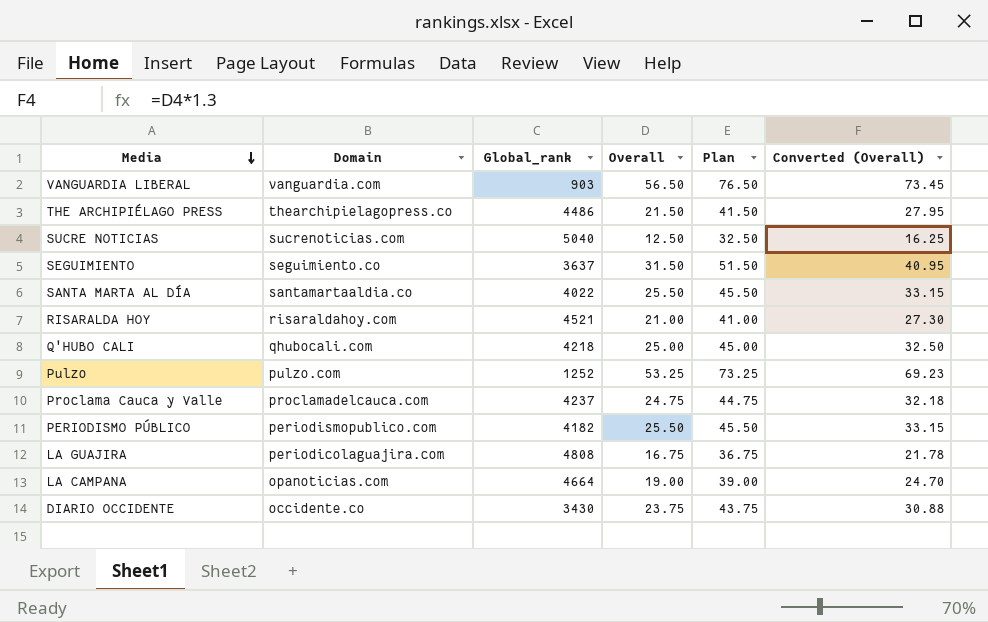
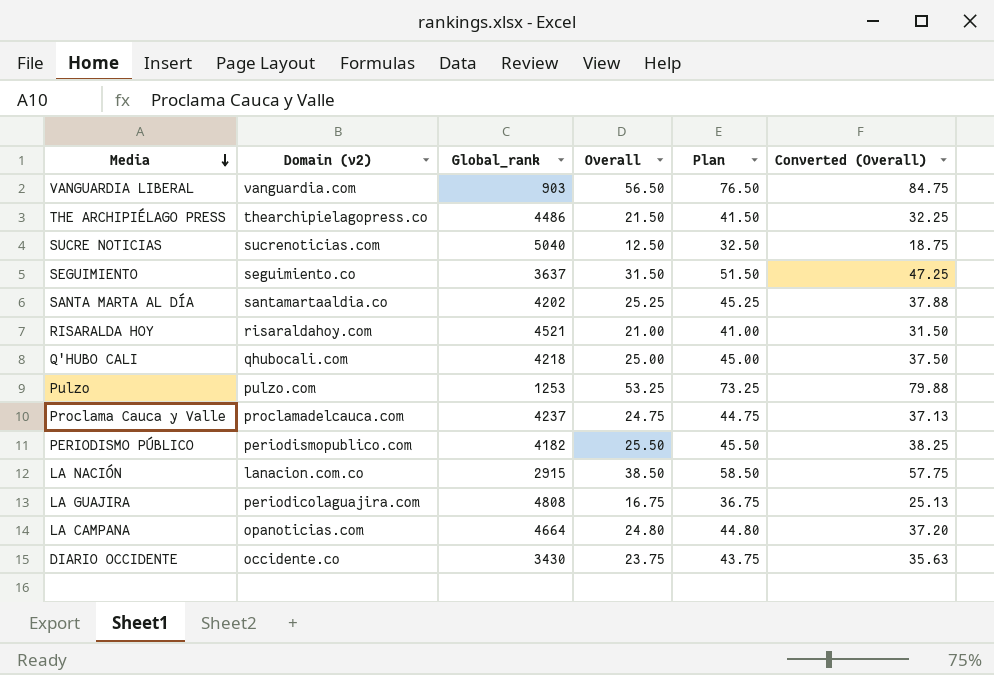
column name: Domain -> Domain (v2)
column Converted (Overall) | formula: [Overall] * 1.3 -> [Overall] * 1.5
SANTA MARTA AL DÍA | Global_rank: 4022 -> 4202
SANTA MARTA AL DÍA | Overall: 25.50 -> 25.25
SANTA MARTA AL DÍA | Plan: 45.50 -> 45.25
Pulzo | Global_rank: 1252 -> 1253
row LA NACIÓN: none -> lanacion.com.co | 2915 | 38.50 | 58.50 | 57.75
LA CAMPANA | Overall: 19.00 -> 24.80
LA CAMPANA | Plan: 39.00 -> 44.80

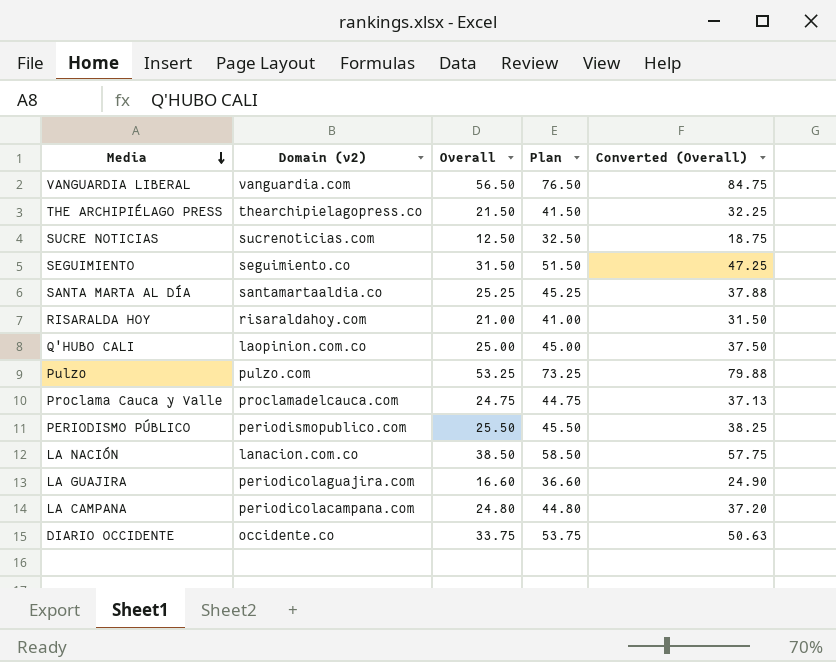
column Global_rank | position: 3 -> none
Q'HUBO CALI | Domain (v2): qhubocali.com -> laopinion.com.co
LA GUAJIRA | Overall: 16.75 -> 16.60
LA GUAJIRA | Plan: 36.75 -> 36.60
LA GUAJIRA | Converted (Overall): 25.13 -> 24.90
LA CAMPANA | Domain (v2): opanoticias.com -> periodicolacampana.com
DIARIO OCCIDENTE | Overall: 23.75 -> 33.75
DIARIO OCCIDENTE | Plan: 43.75 -> 53.75
DIARIO OCCIDENTE | Converted (Overall): 35.63 -> 50.63

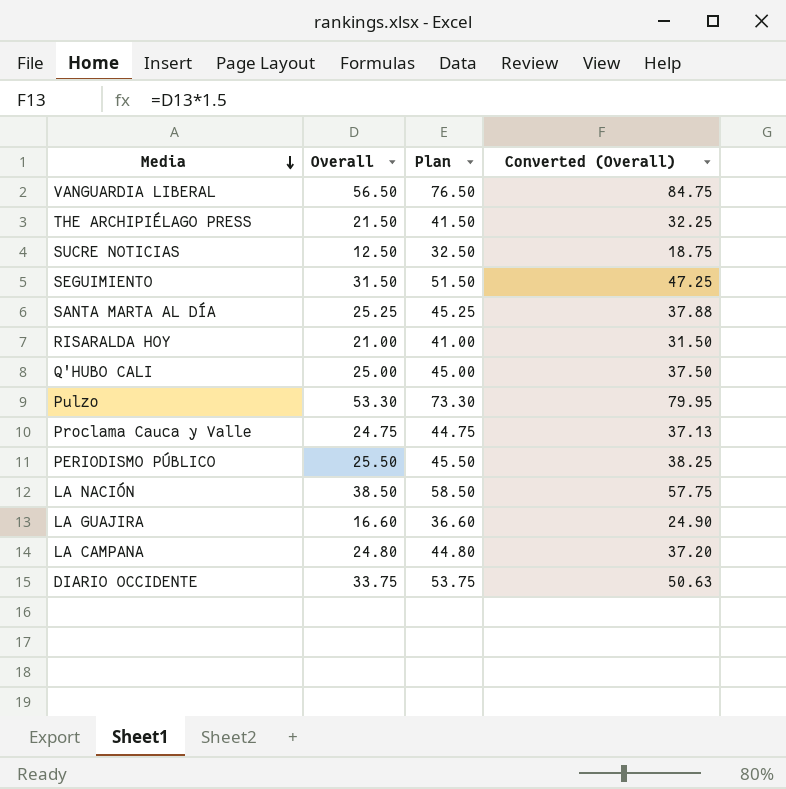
column Domain (v2) | position: 2 -> none
Pulzo | Overall: 53.25 -> 53.30
Pulzo | Plan: 73.25 -> 73.30
Pulzo | Converted (Overall): 79.88 -> 79.95

